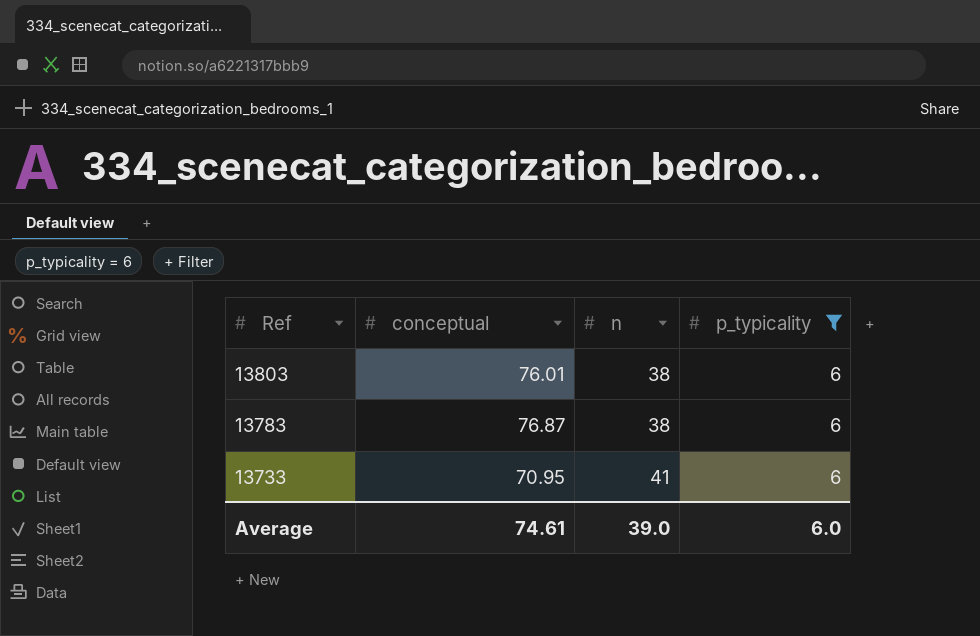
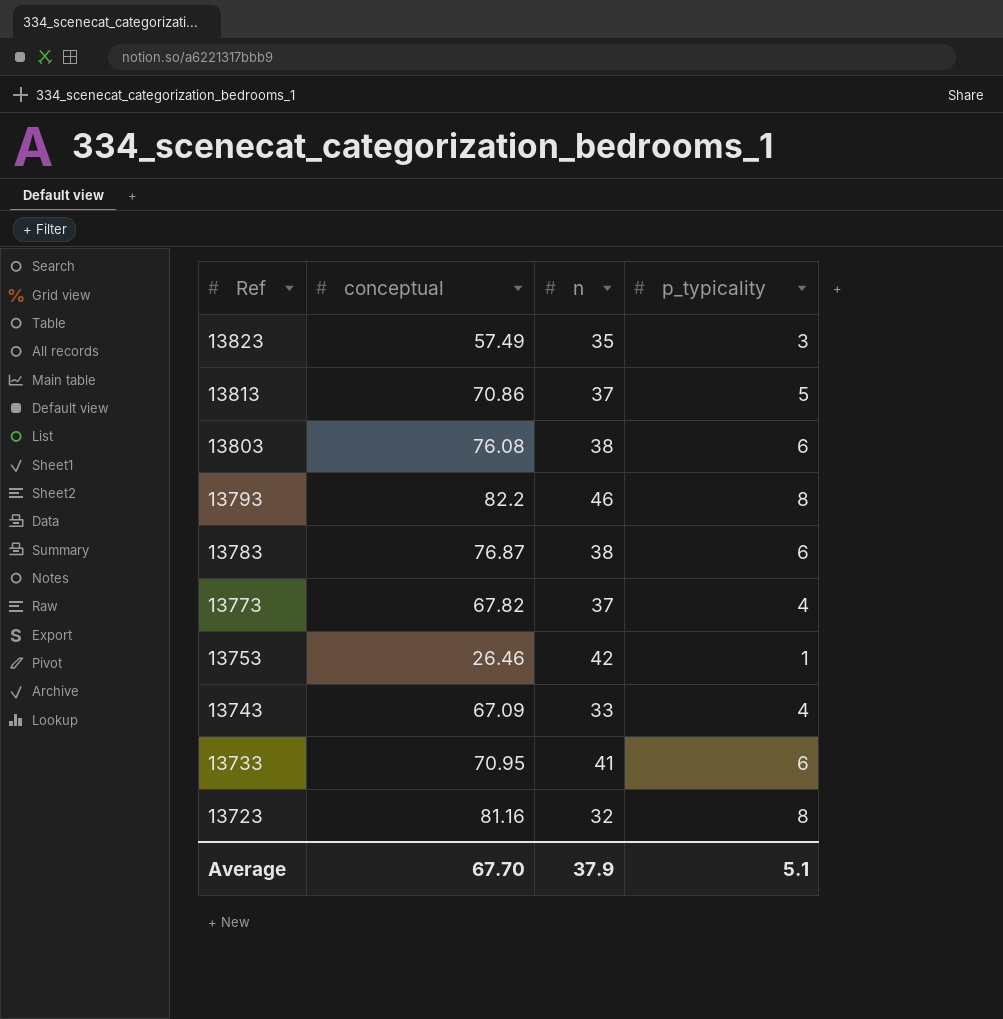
filter: p_typicality = 6 -> none
13803 | conceptual: 76.01 -> 76.08
Average | conceptual: 74.61 -> 67.70
Average | n: 39.0 -> 37.9
Average | p_typicality: 6.0 -> 5.1

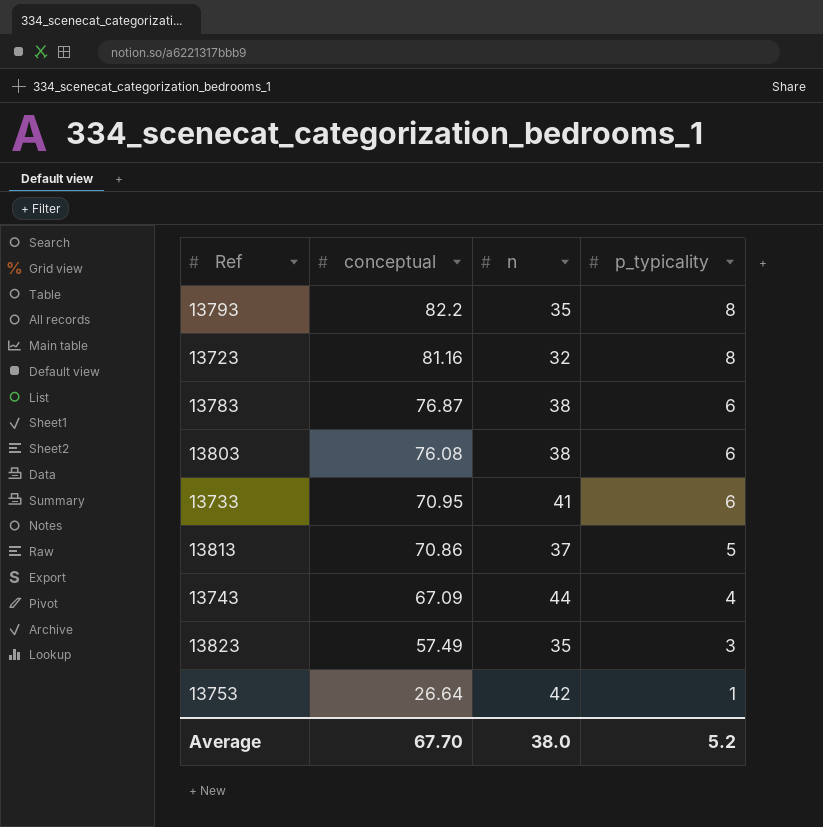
row order: Ref descending -> conceptual descending
row 13773: 67.82 | 37 | 4 -> none
13793 | n: 46 -> 35
13743 | n: 33 -> 44
13753 | conceptual: 26.46 -> 26.64
Average | n: 37.9 -> 38.0
Average | p_typicality: 5.1 -> 5.2

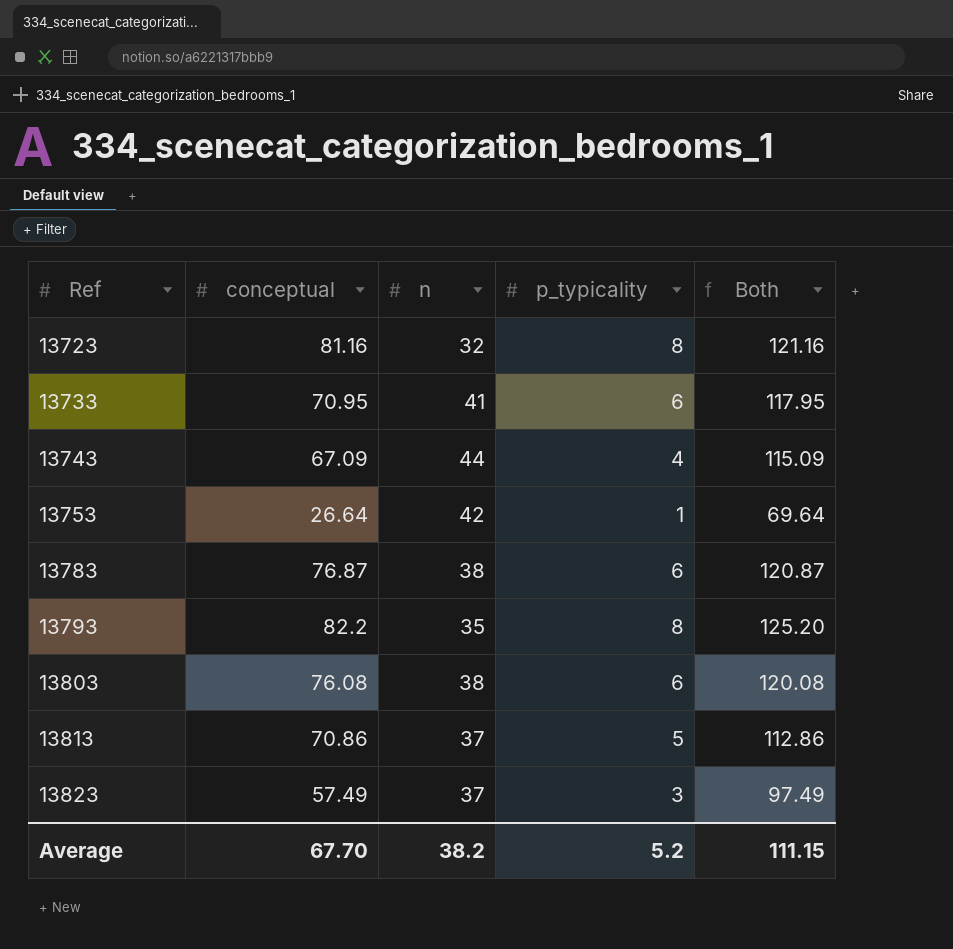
row order: conceptual descending -> Ref ascending
column Both | formula: none -> [conceptual] + [n] + [p_typicality]
13823 | n: 35 -> 37
Average | n: 38.0 -> 38.2

